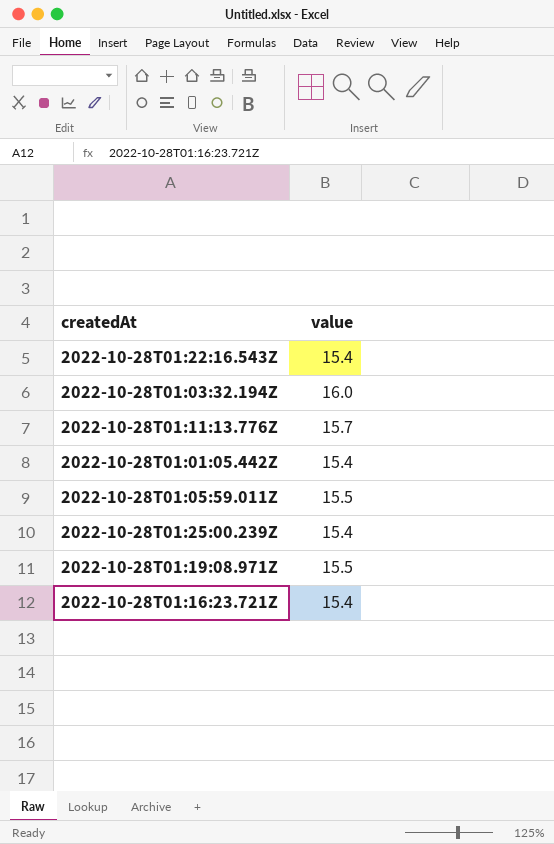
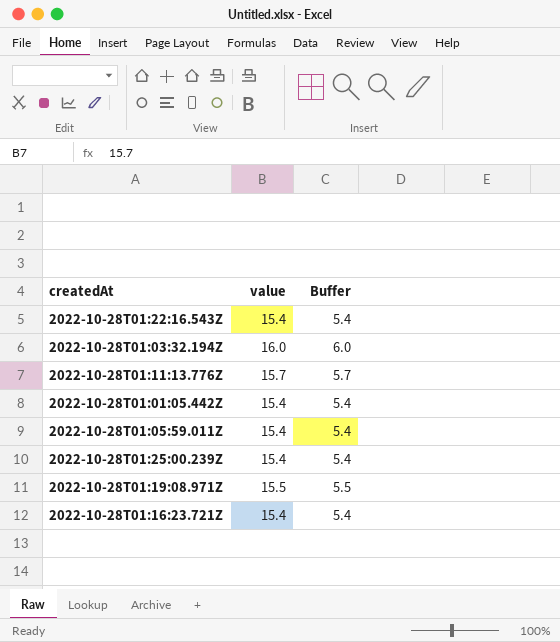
column Buffer | formula: none -> [value] - 10
2022-10-28T01:05:59.011Z | value: 15.5 -> 15.4

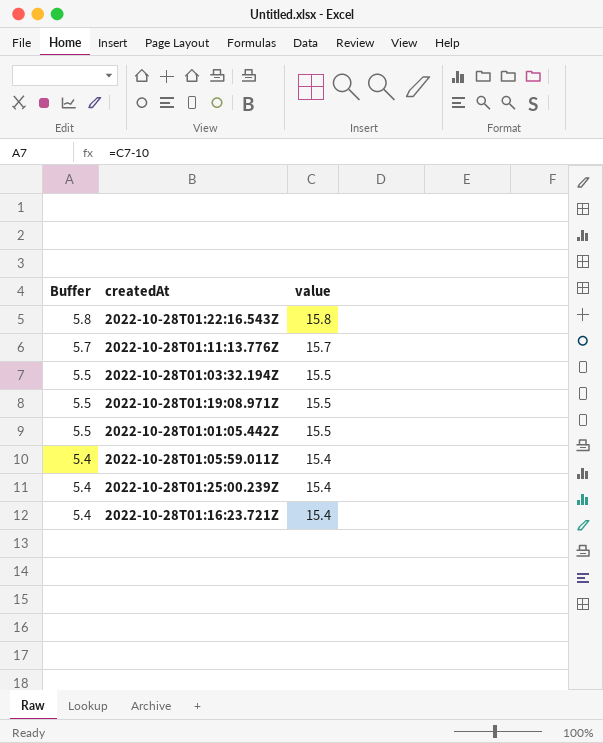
row order: none -> Buffer descending
column Buffer | position: 3 -> 1
2022-10-28T01:22:16.543Z | Buffer: 5.4 -> 5.8
2022-10-28T01:22:16.543Z | value: 15.4 -> 15.8
2022-10-28T01:03:32.194Z | Buffer: 6.0 -> 5.5
2022-10-28T01:03:32.194Z | value: 16.0 -> 15.5
2022-10-28T01:01:05.442Z | Buffer: 5.4 -> 5.5
2022-10-28T01:01:05.442Z | value: 15.4 -> 15.5

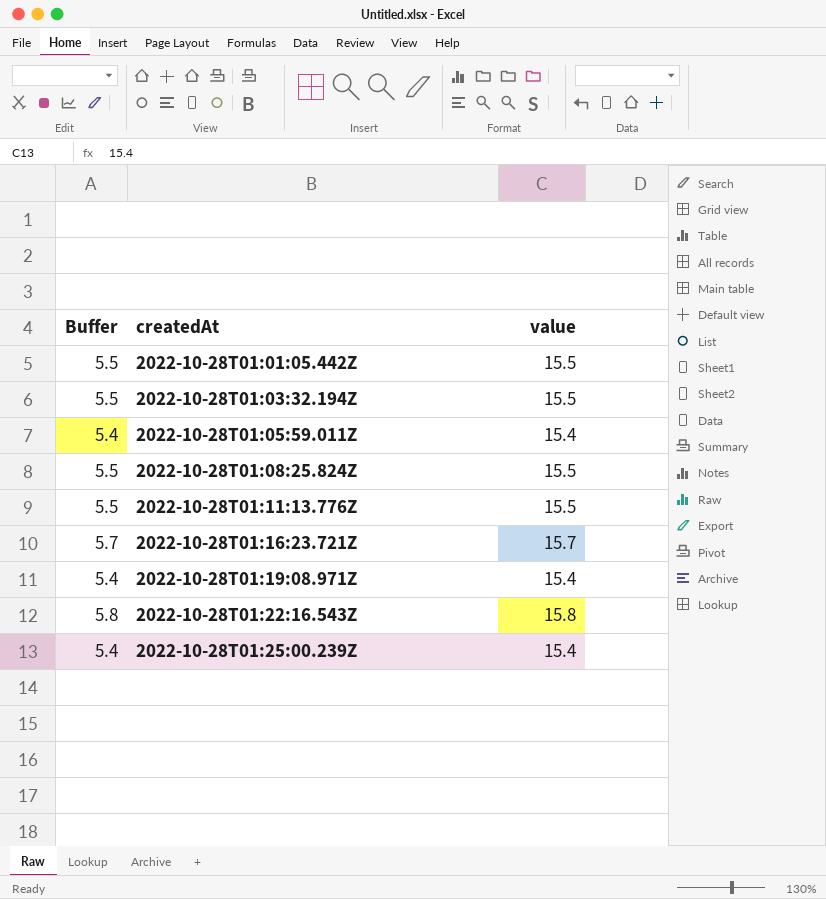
row order: Buffer descending -> createdAt ascending
row 2022-10-28T01:08:25.824Z: none -> 5.5 | 15.5
2022-10-28T01:11:13.776Z | Buffer: 5.7 -> 5.5
2022-10-28T01:11:13.776Z | value: 15.7 -> 15.5
2022-10-28T01:16:23.721Z | Buffer: 5.4 -> 5.7
2022-10-28T01:16:23.721Z | value: 15.4 -> 15.7
2022-10-28T01:19:08.971Z | Buffer: 5.5 -> 5.4
2022-10-28T01:19:08.971Z | value: 15.5 -> 15.4

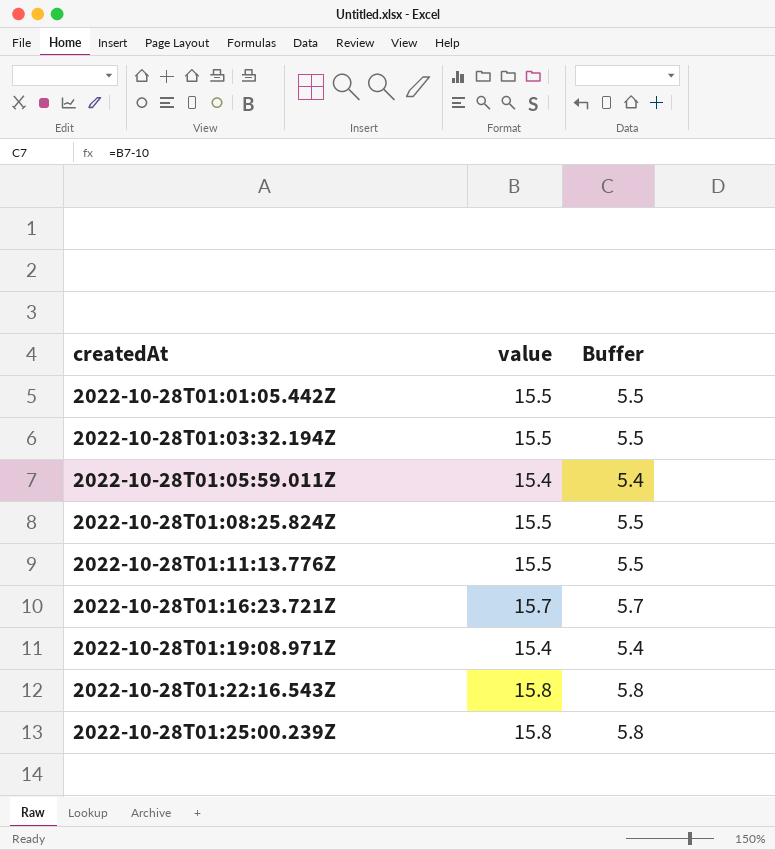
column Buffer | position: 1 -> 3
2022-10-28T01:25:00.239Z | value: 15.4 -> 15.8
2022-10-28T01:25:00.239Z | Buffer: 5.4 -> 5.8

